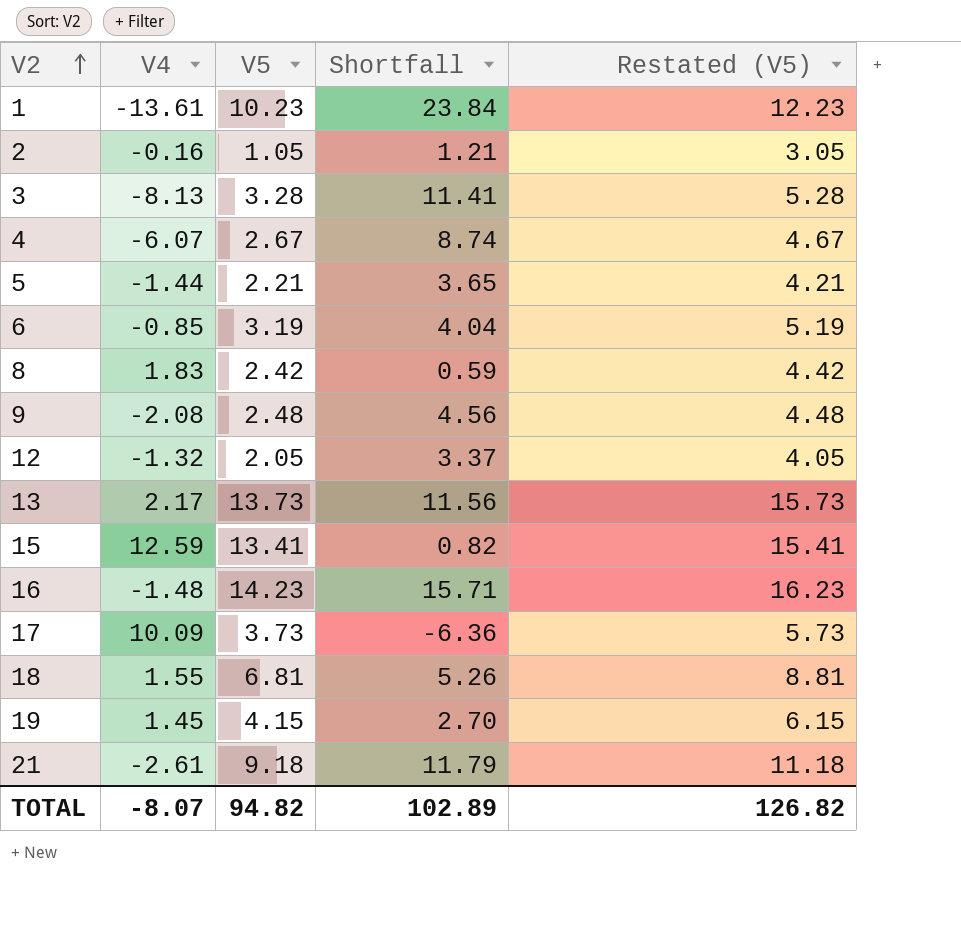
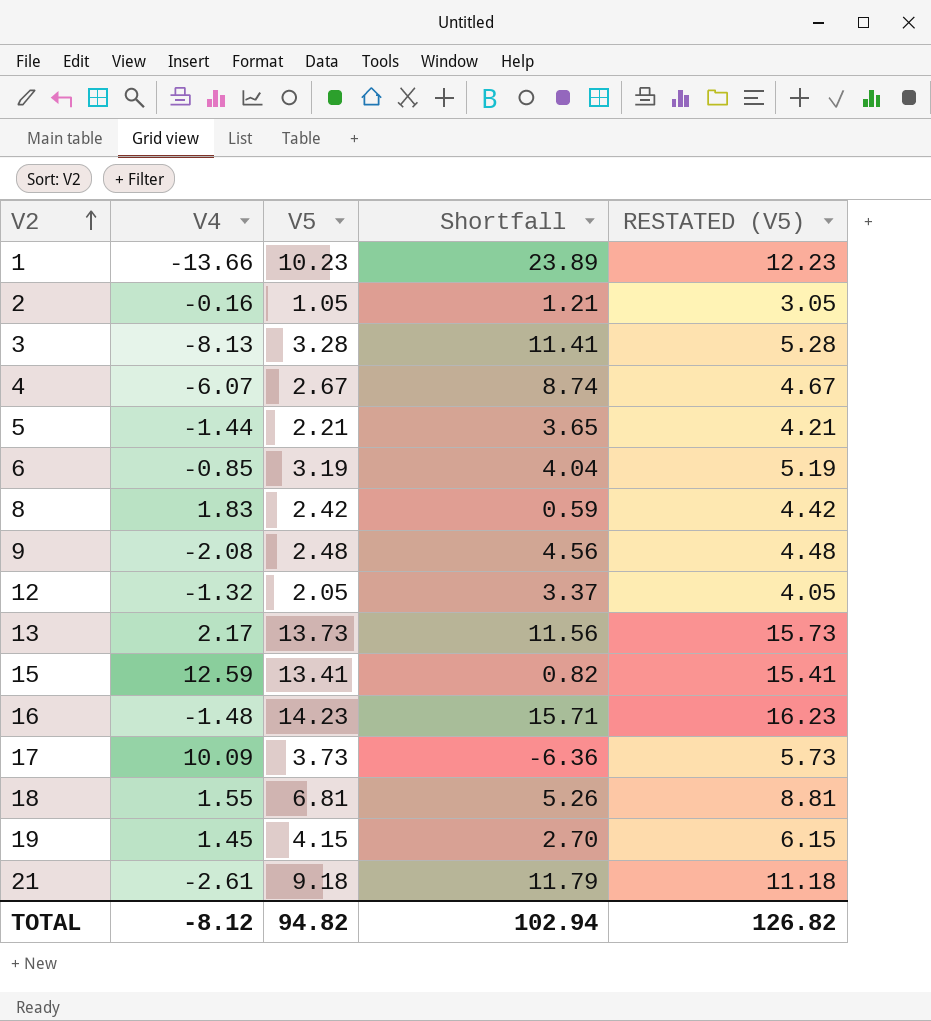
column name: Restated (V5) -> RESTATED (V5)
1 | V4: -13.61 -> -13.66
1 | Shortfall: 23.84 -> 23.89
TOTAL | V4: -8.07 -> -8.12
TOTAL | Shortfall: 102.89 -> 102.94

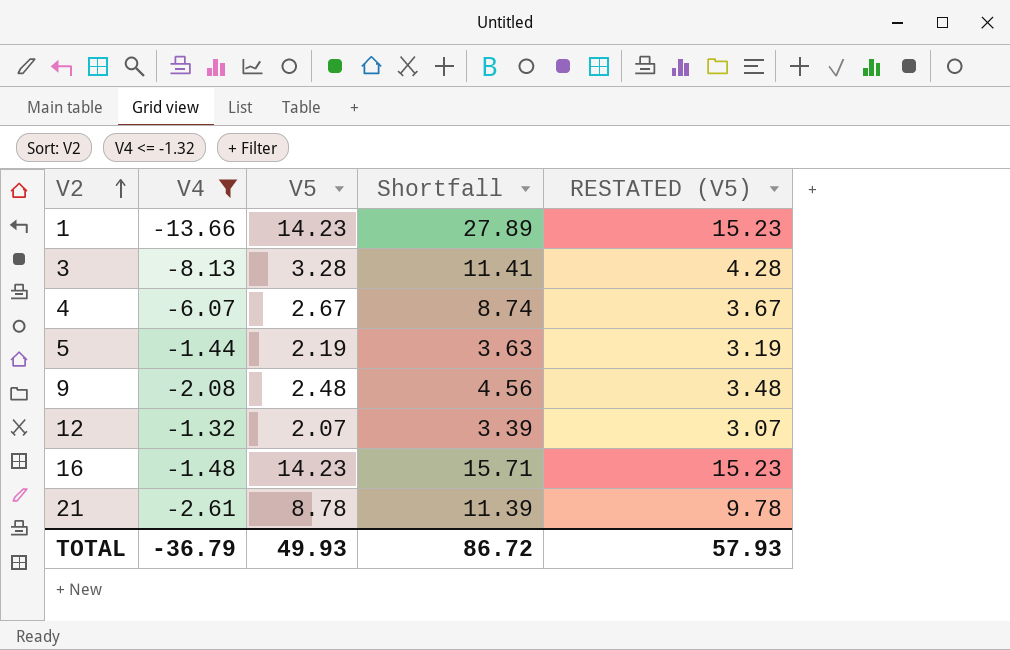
filter: none -> V4 <= -1.32
column RESTATED (V5) | formula: [V5] + 2 -> [V5] + 1
1 | V5: 10.23 -> 14.23
1 | Shortfall: 23.89 -> 27.89
5 | V5: 2.21 -> 2.19
5 | Shortfall: 3.65 -> 3.63
12 | V5: 2.05 -> 2.07
12 | Shortfall: 3.37 -> 3.39
21 | V5: 9.18 -> 8.78
21 | Shortfall: 11.79 -> 11.39
TOTAL | V4: -8.12 -> -36.79
TOTAL | V5: 94.82 -> 49.93
TOTAL | Shortfall: 102.94 -> 86.72
TOTAL | RESTATED (V5): 126.82 -> 57.93

